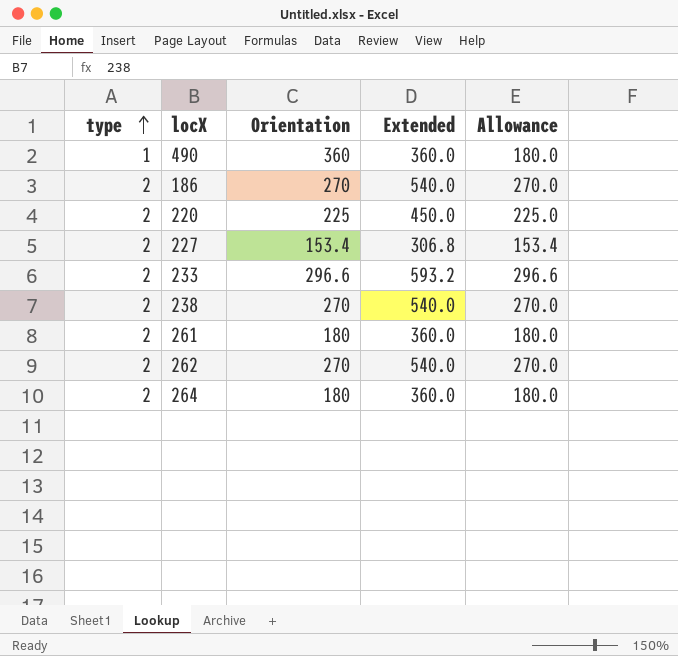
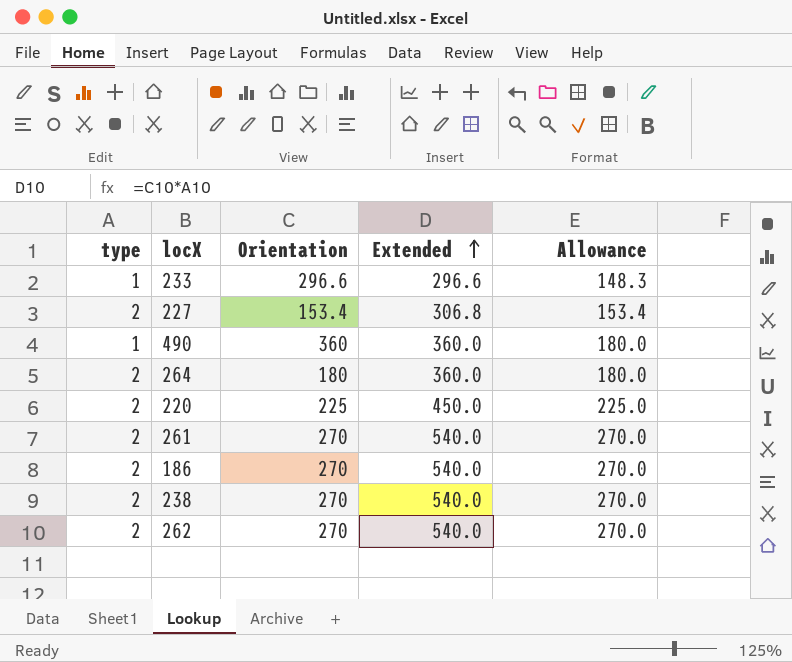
row order: type ascending -> Extended ascending
233 | type: 2 -> 1
233 | Extended: 593.2 -> 296.6
233 | Allowance: 296.6 -> 148.3
261 | Orientation: 180 -> 270
261 | Extended: 360.0 -> 540.0
261 | Allowance: 180.0 -> 270.0

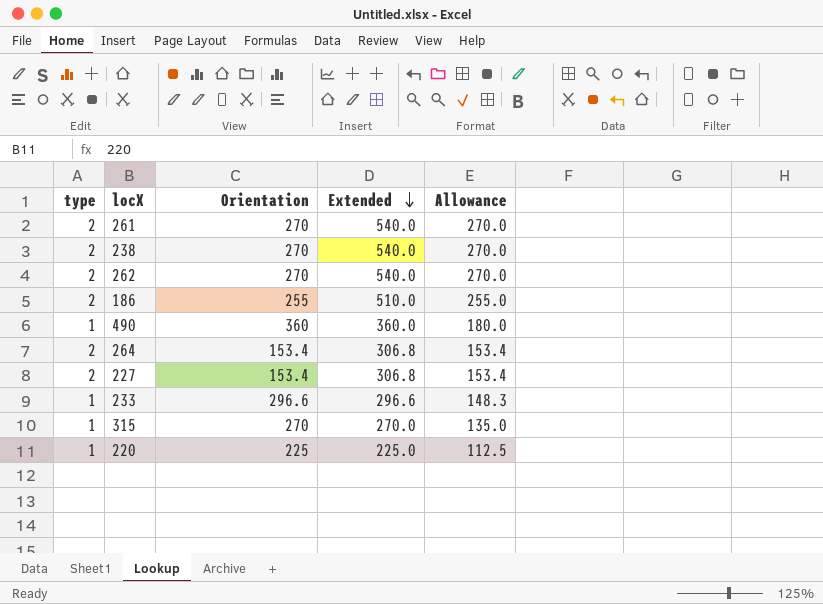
row order: Extended ascending -> Extended descending
186 | Orientation: 270 -> 255
186 | Extended: 540.0 -> 510.0
186 | Allowance: 270.0 -> 255.0
264 | Orientation: 180 -> 153.4
264 | Extended: 360.0 -> 306.8
264 | Allowance: 180.0 -> 153.4
row 315: none -> 1 | 270 | 270.0 | 135.0
220 | type: 2 -> 1
220 | Extended: 450.0 -> 225.0
220 | Allowance: 225.0 -> 112.5

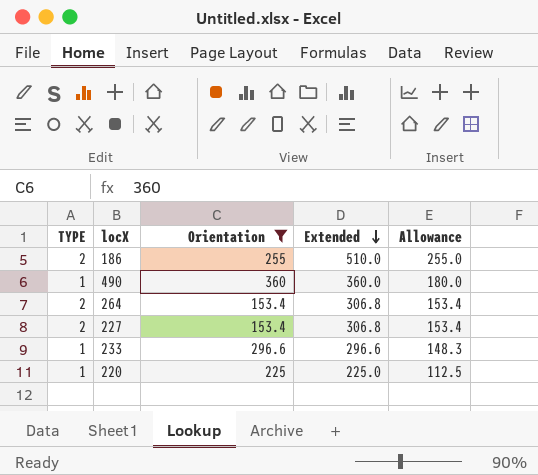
filter: none -> Orientation != 270
column name: type -> TYPE

